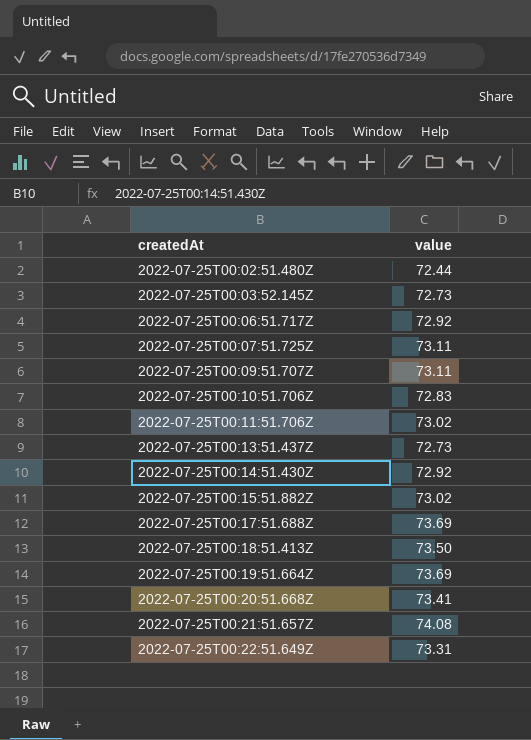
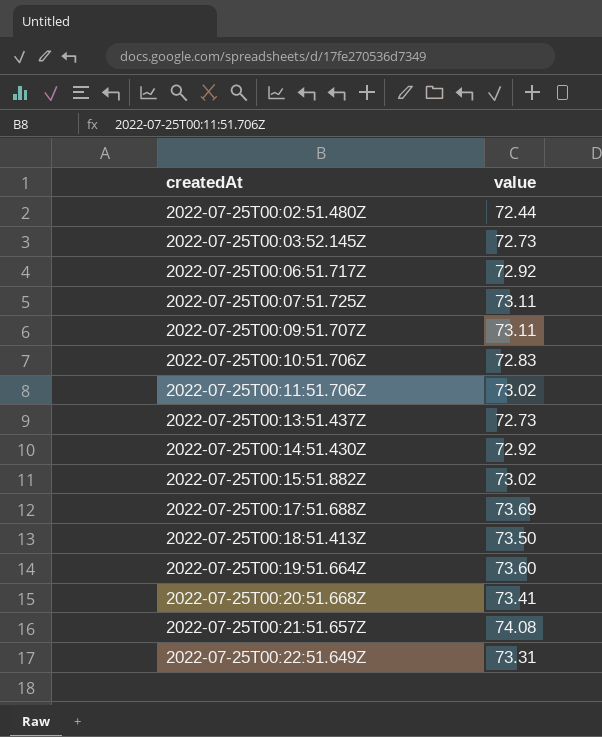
2022-07-25T00:19:51.664Z | value: 73.69 -> 73.60

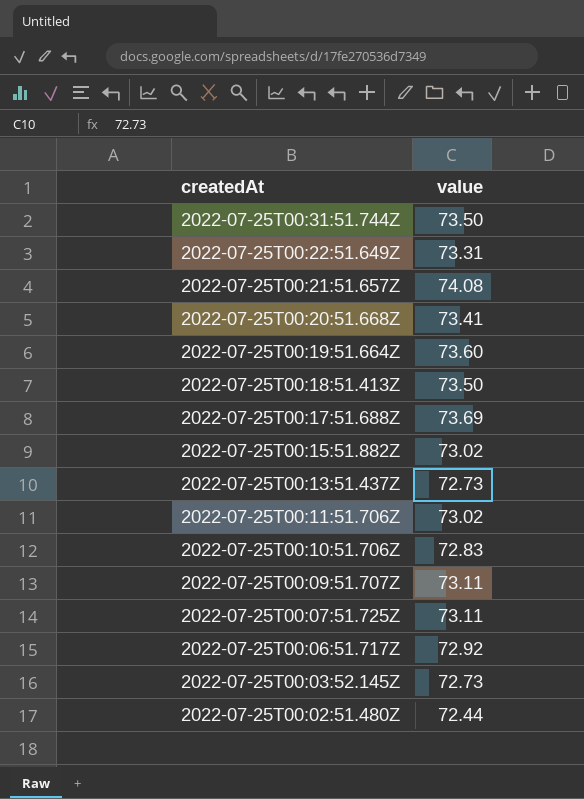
row order: createdAt ascending -> createdAt descending
row 2022-07-25T00:14:51.430Z: 72.92 -> none
row 2022-07-25T00:31:51.744Z: none -> 73.50

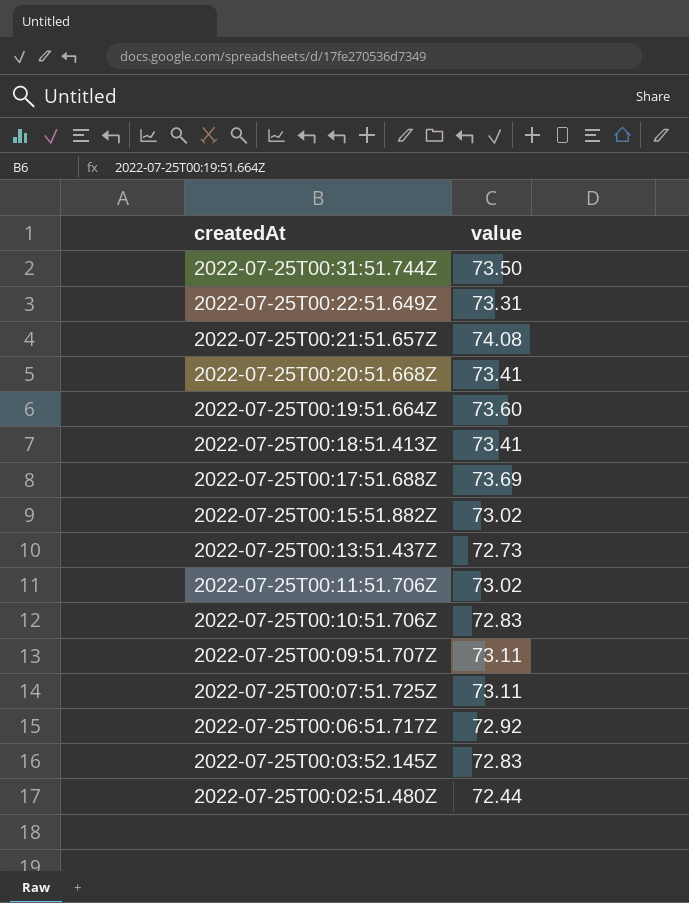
2022-07-25T00:18:51.413Z | value: 73.50 -> 73.41
2022-07-25T00:03:52.145Z | value: 72.73 -> 72.83

